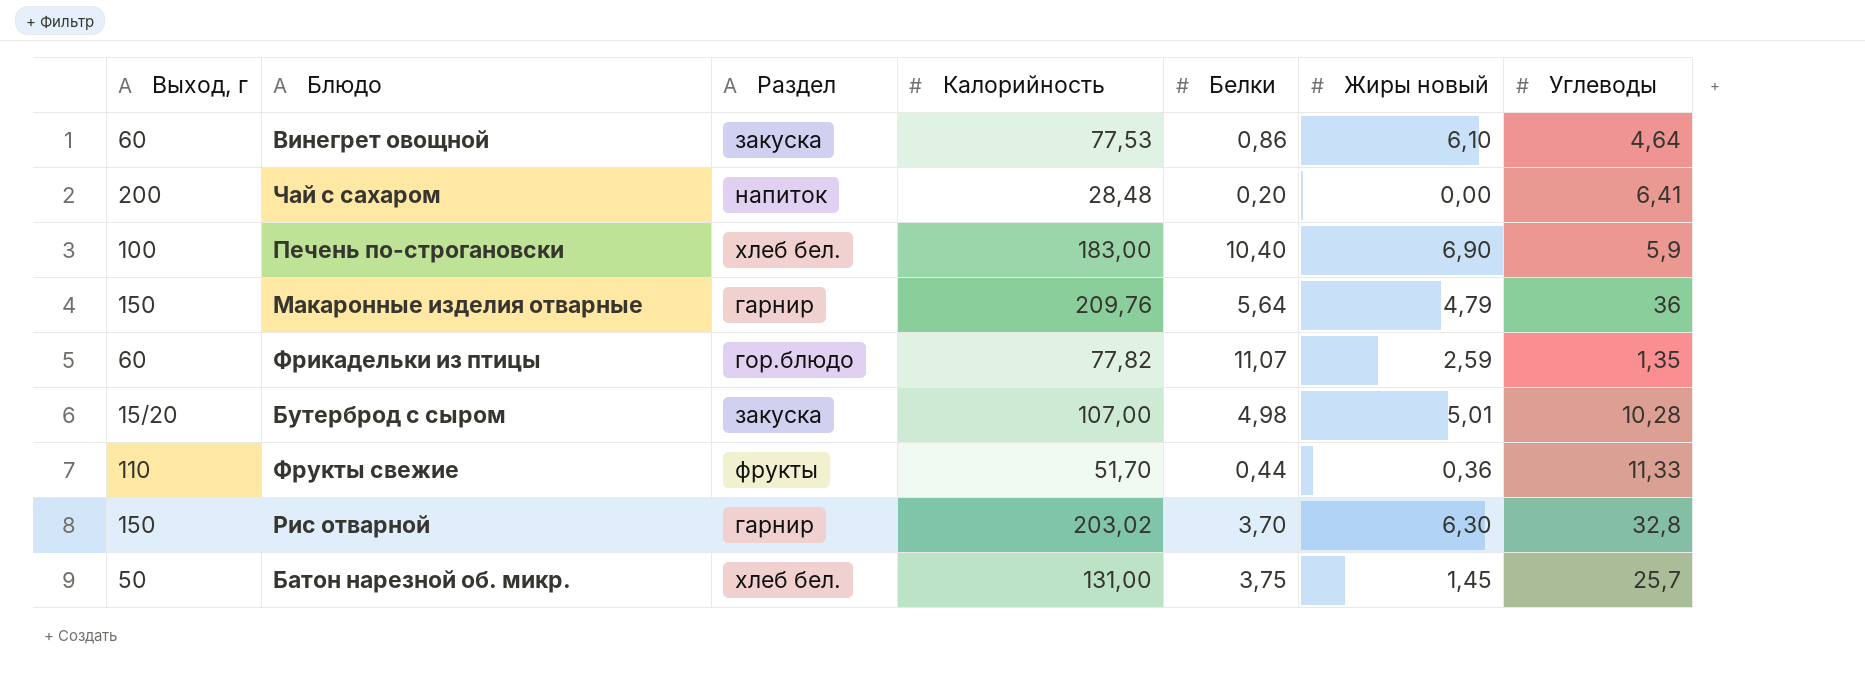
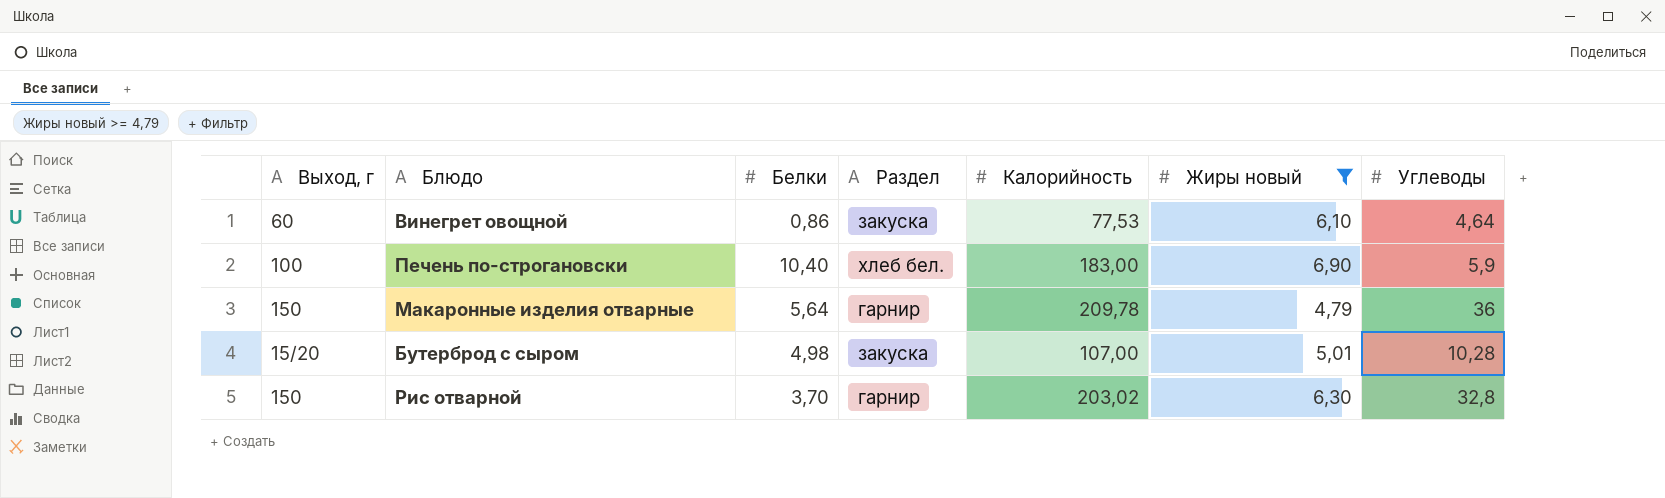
filter: none -> Жиры новый >= 4,79
column Белки | position: 5 -> 3
Макаронные изделия отварные | Калорийность: 209,76 -> 209,78

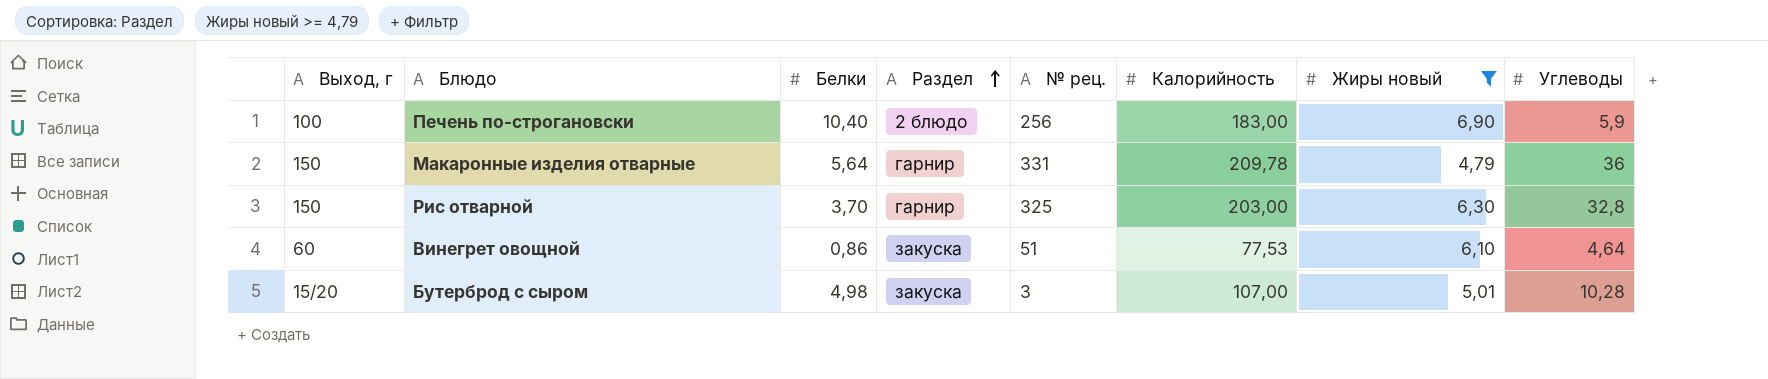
row order: none -> Раздел ascending
column № рец. | position: none -> 5
Печень по-строгановски | Раздел: хлеб бел. -> 2 блюдо
Рис отварной | Калорийность: 203,02 -> 203,00

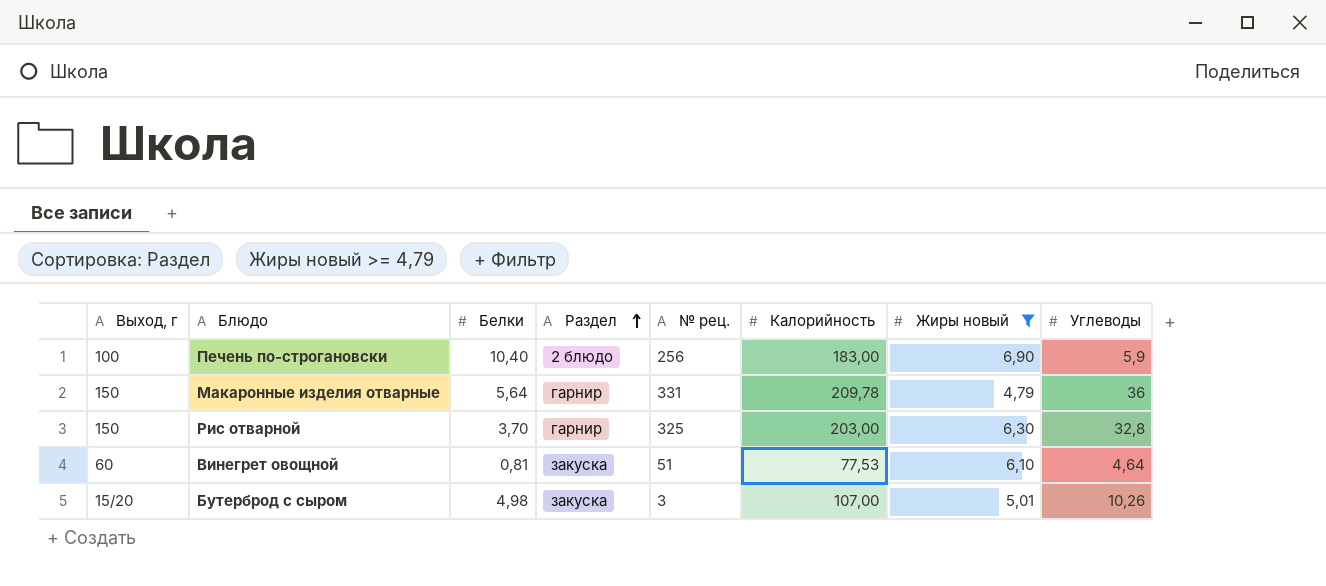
Винегрет овощной | Белки: 0,86 -> 0,81
Бутерброд с сыром | Углеводы: 10,28 -> 10,26

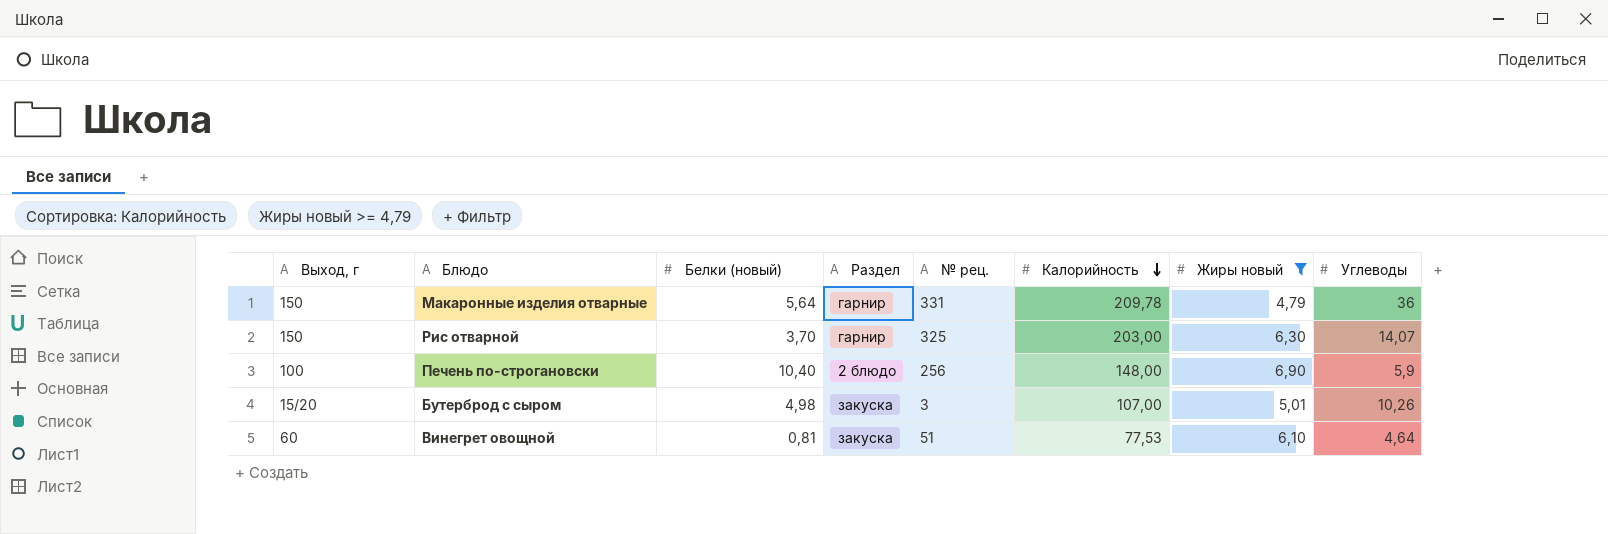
row order: Раздел ascending -> Калорийность descending
column name: Белки -> Белки (новый)
Рис отварной | Углеводы: 32,8 -> 14,07
Печень по-строгановски | Калорийность: 183,00 -> 148,00

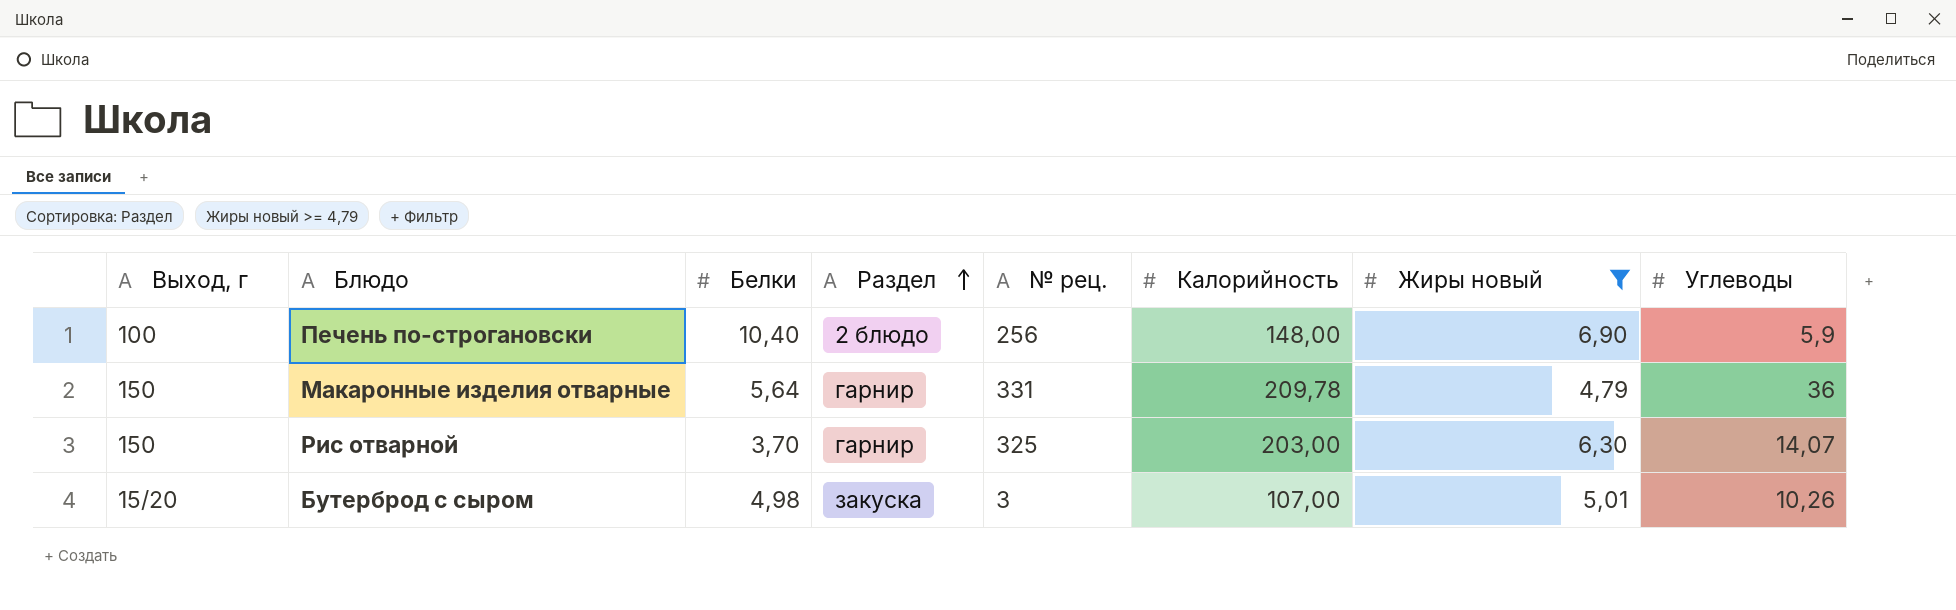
row order: Калорийность descending -> Раздел ascending
column name: Белки (новый) -> Белки
row Винегрет овощной: 60 | 0,81 | закуска | 51 | 77,53 | 6,10 | 4,64 -> none

